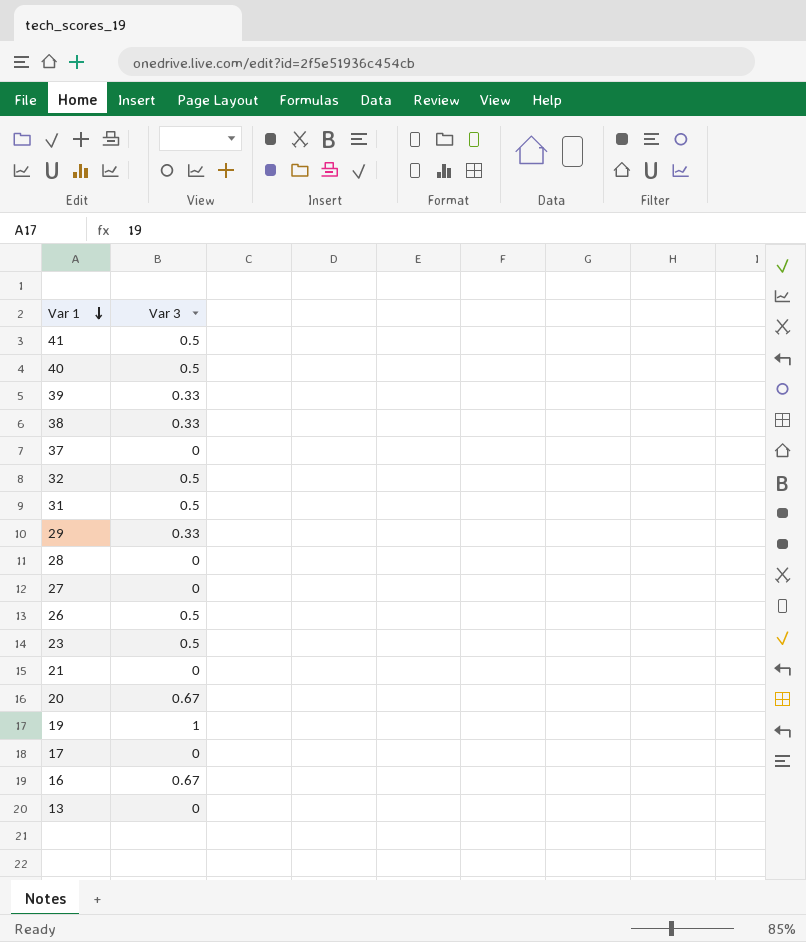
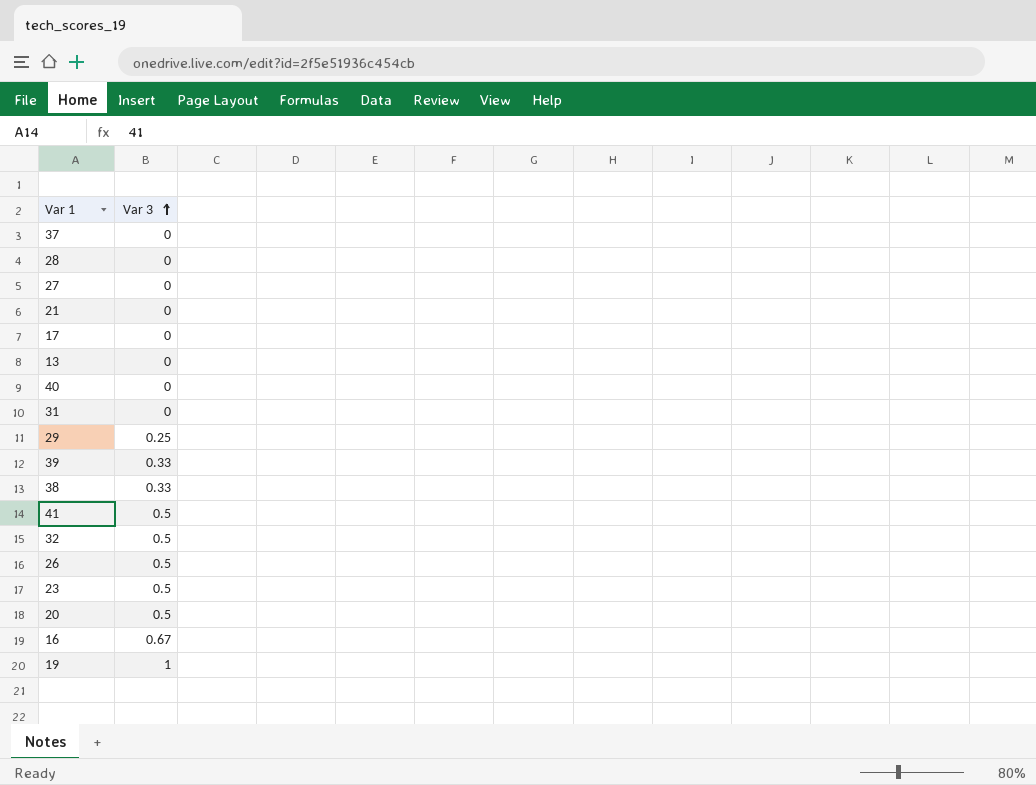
row order: Var 1 descending -> Var 3 ascending
40 | Var 3: 0.5 -> 0
31 | Var 3: 0.5 -> 0
29 | Var 3: 0.33 -> 0.25
20 | Var 3: 0.67 -> 0.5

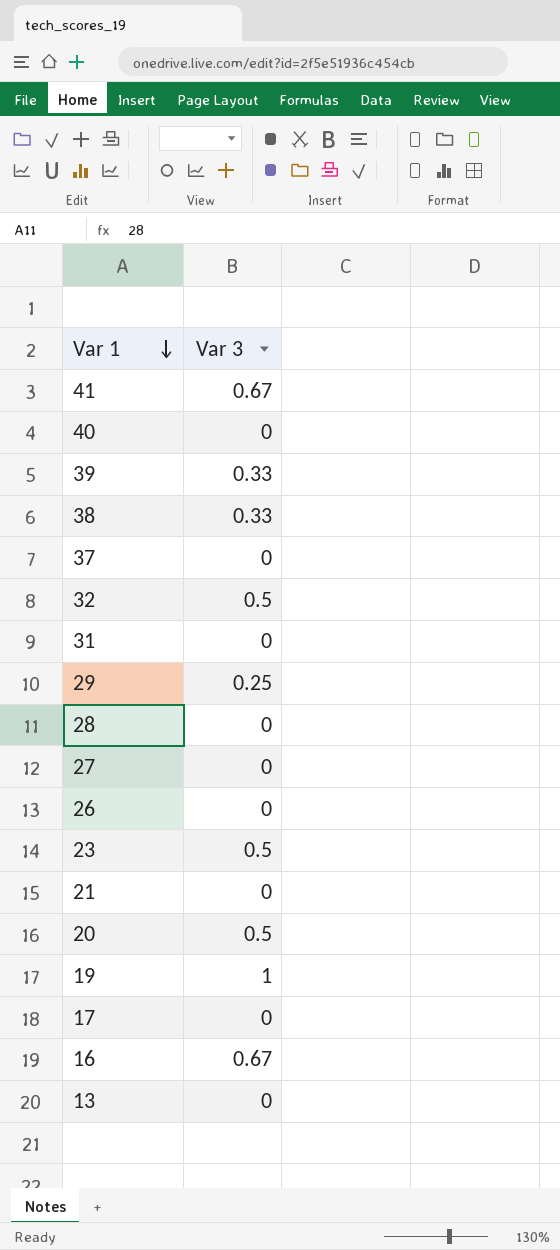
row order: Var 3 ascending -> Var 1 descending
41 | Var 3: 0.5 -> 0.67
26 | Var 3: 0.5 -> 0

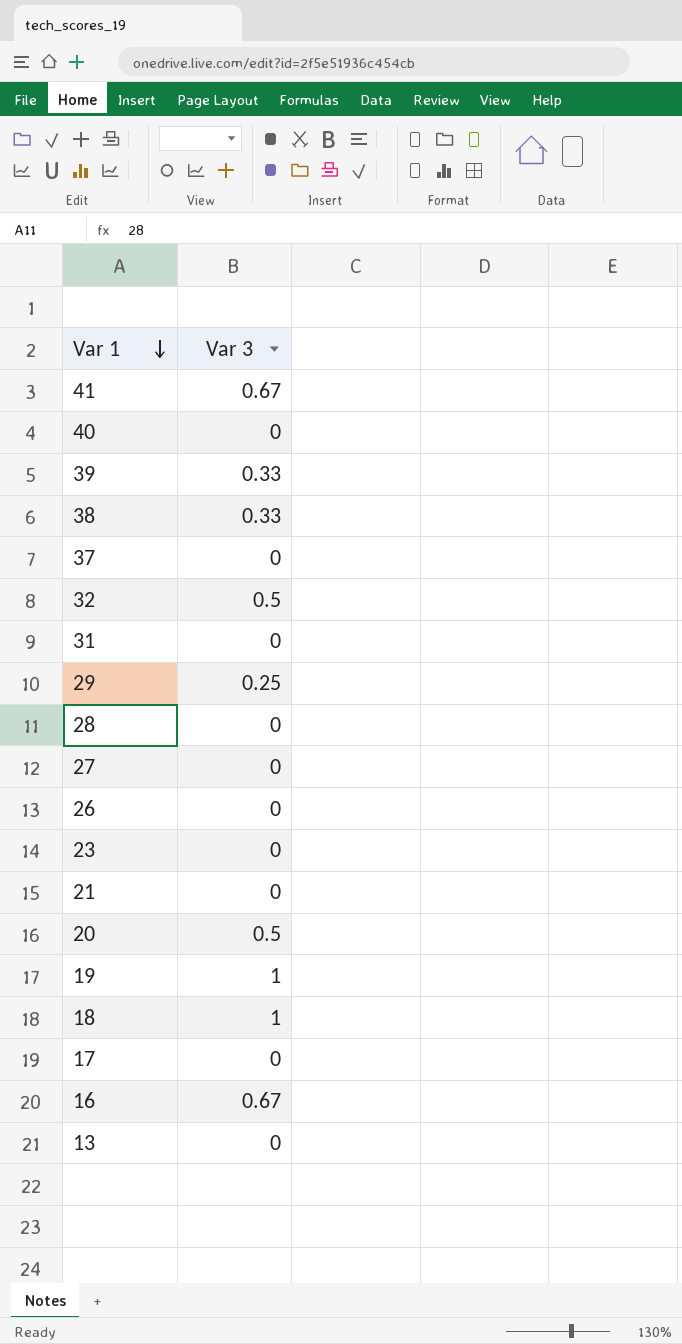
23 | Var 3: 0.5 -> 0
row 18: none -> 1

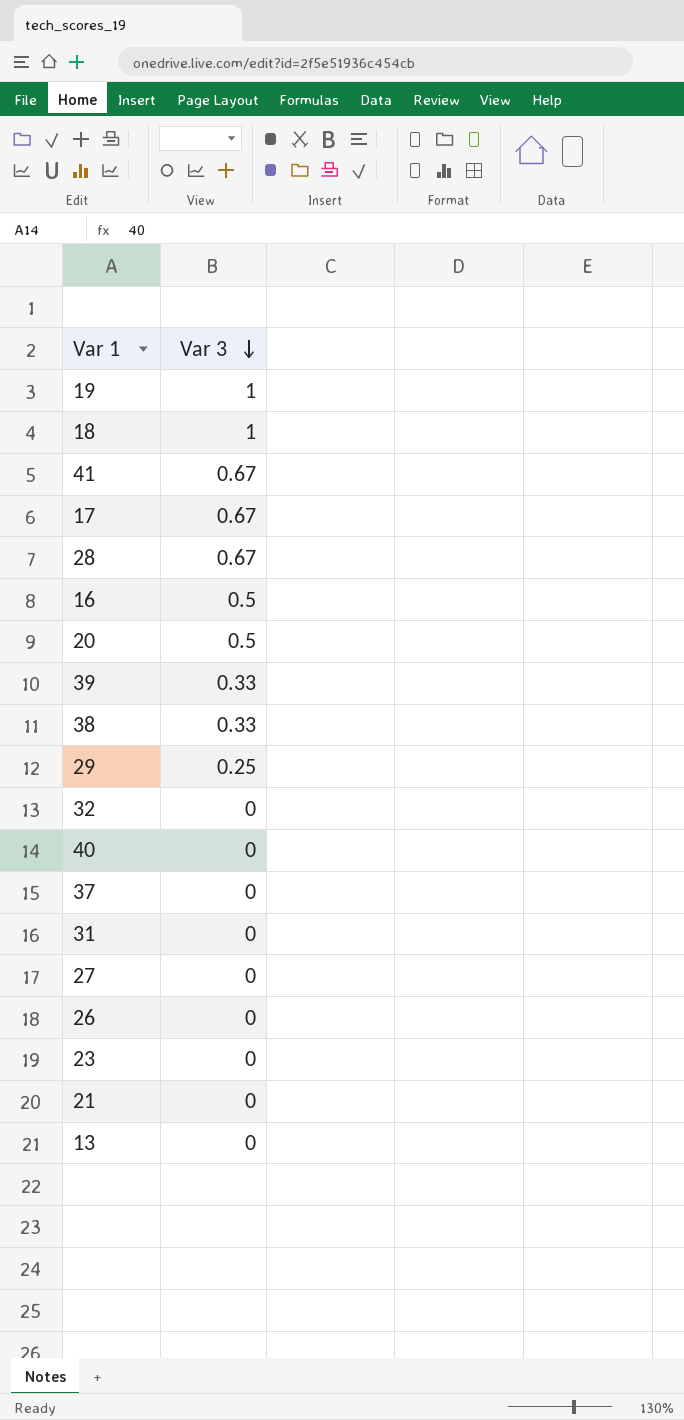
row order: Var 1 descending -> Var 3 descending
17 | Var 3: 0 -> 0.67
28 | Var 3: 0 -> 0.67
16 | Var 3: 0.67 -> 0.5
32 | Var 3: 0.5 -> 0

